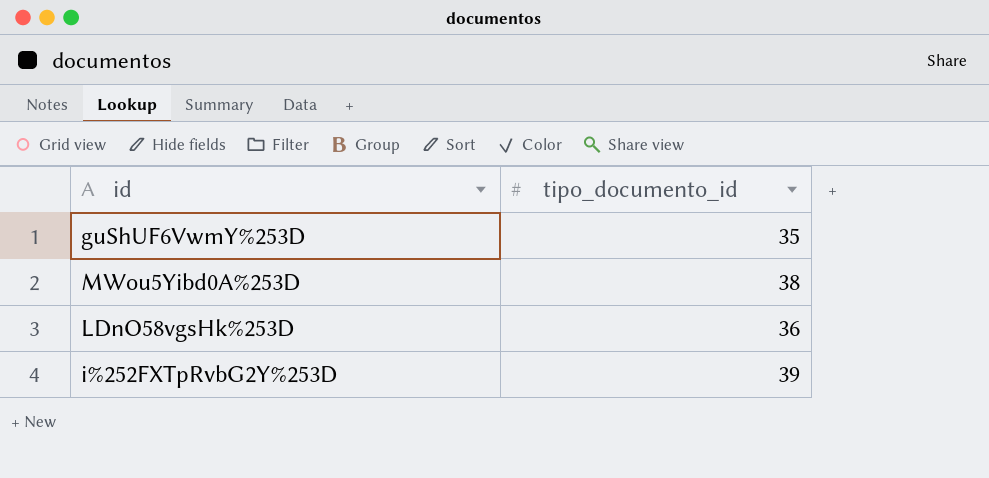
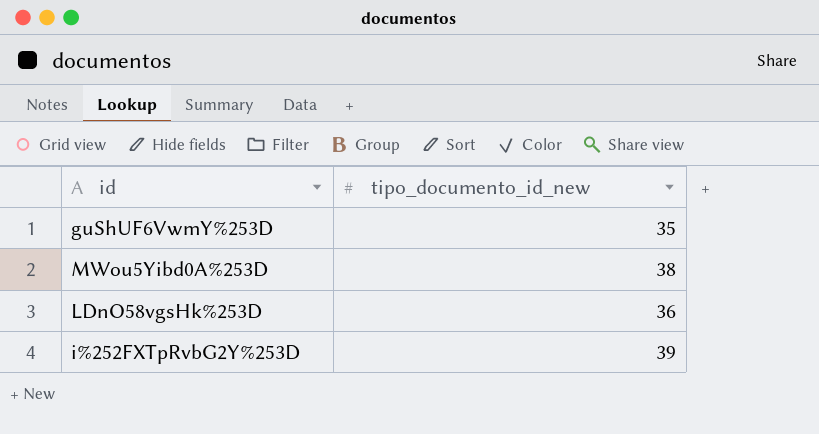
column name: tipo_documento_id -> tipo_documento_id_new

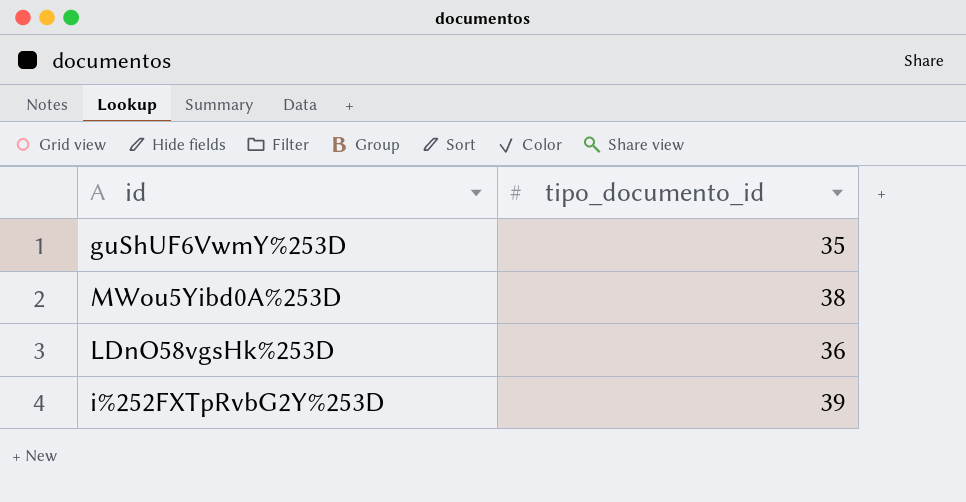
column name: tipo_documento_id_new -> tipo_documento_id

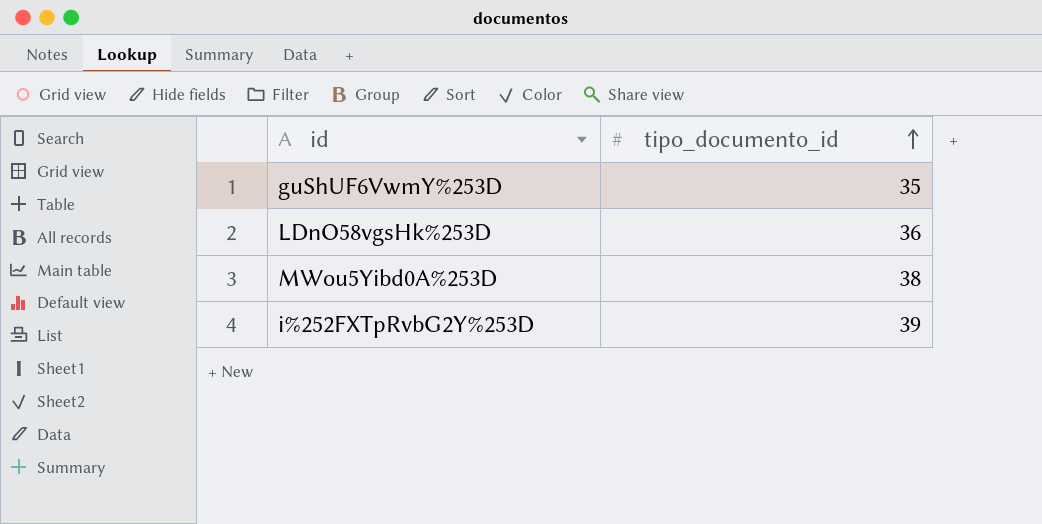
row order: none -> tipo_documento_id ascending

